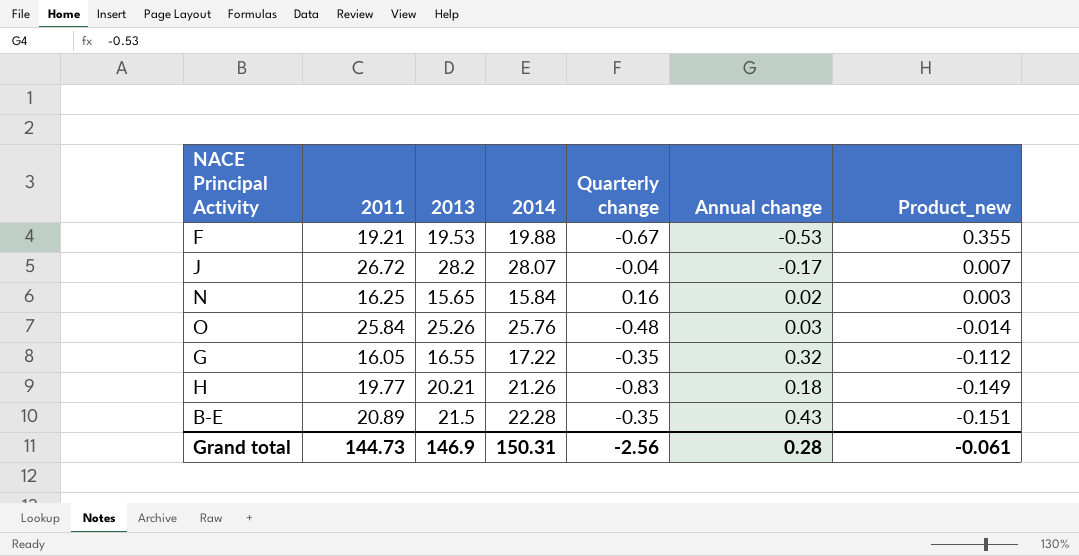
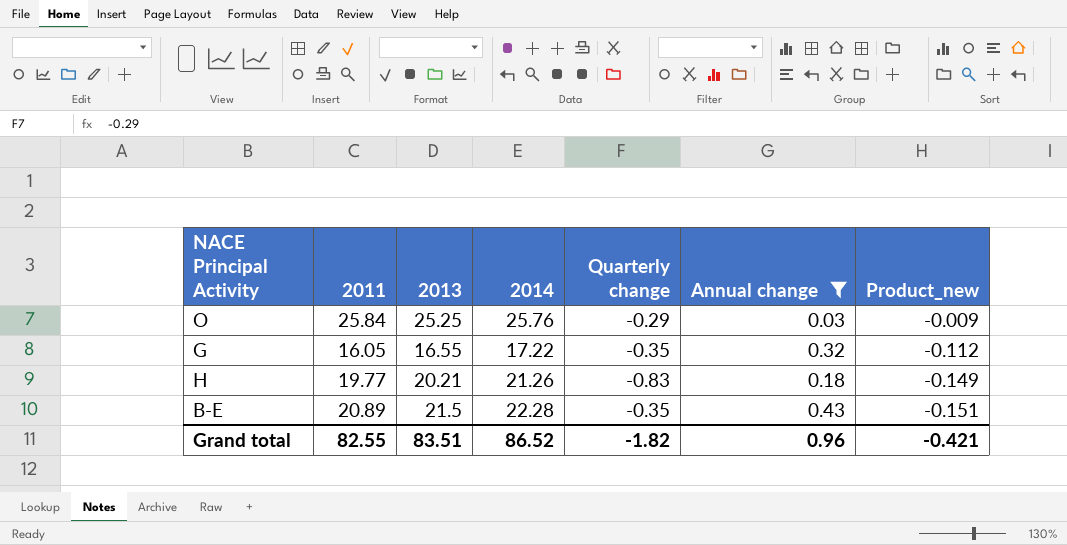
filter: none -> Annual change >= 0.03
O | 2013: 25.26 -> 25.25
O | Quarterly change: -0.48 -> -0.29
O | Product_new: -0.014 -> -0.009
Grand total | 2011: 144.73 -> 82.55
Grand total | 2013: 146.9 -> 83.51
Grand total | 2014: 150.31 -> 86.52
Grand total | Quarterly change: -2.56 -> -1.82
Grand total | Annual change: 0.28 -> 0.96
Grand total | Product_new: -0.061 -> -0.421

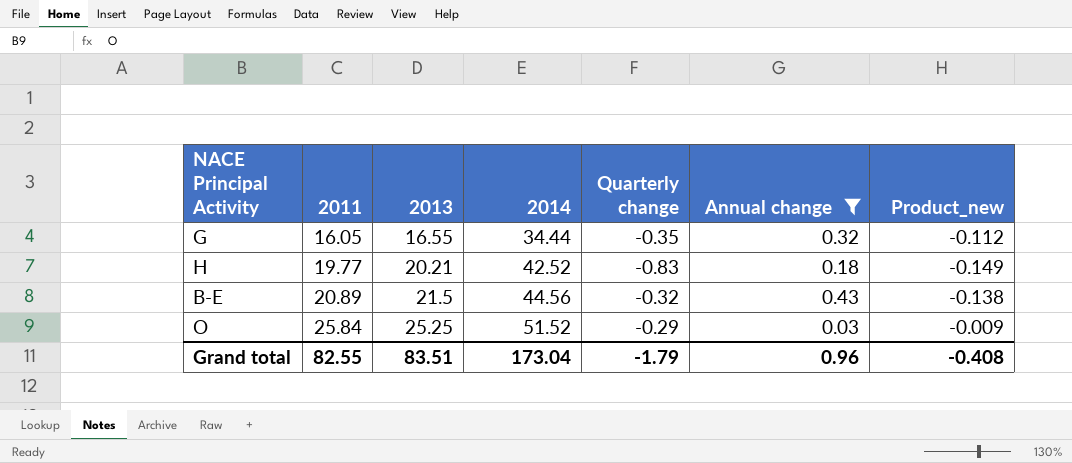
row order: Product_new descending -> 2011 ascending
G | 2014: 17.22 -> 34.44
H | 2014: 21.26 -> 42.52
B-E | 2014: 22.28 -> 44.56
B-E | Quarterly change: -0.35 -> -0.32
B-E | Product_new: -0.151 -> -0.138
O | 2014: 25.76 -> 51.52
Grand total | 2014: 86.52 -> 173.04
Grand total | Quarterly change: -1.82 -> -1.79
Grand total | Product_new: -0.421 -> -0.408

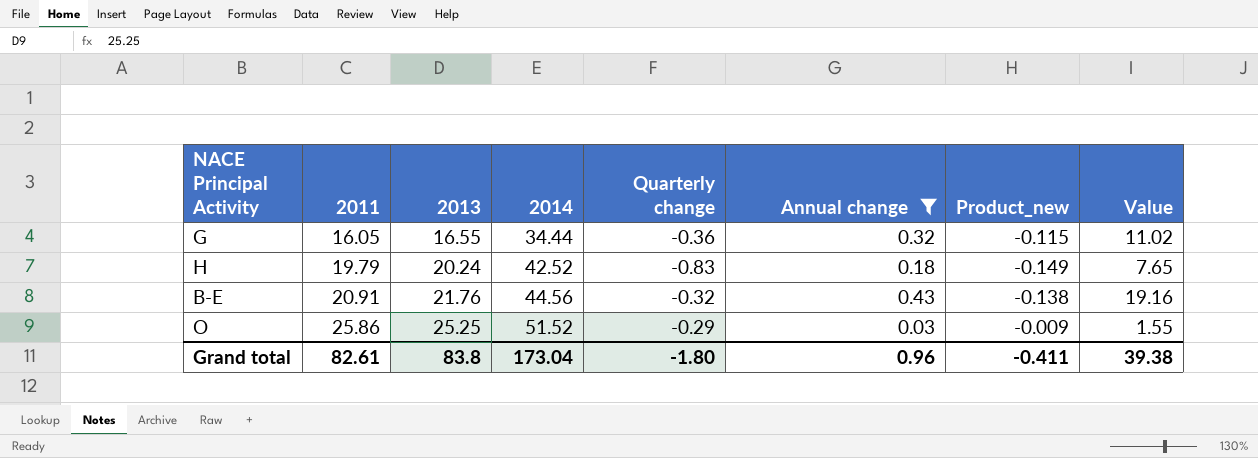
column Value | formula: none -> [2014] * [Annual change]
G | Quarterly change: -0.35 -> -0.36
G | Product_new: -0.112 -> -0.115
H | 2011: 19.77 -> 19.79
H | 2013: 20.21 -> 20.24
B-E | 2011: 20.89 -> 20.91
B-E | 2013: 21.5 -> 21.76
O | 2011: 25.84 -> 25.86
Grand total | 2011: 82.55 -> 82.61
Grand total | 2013: 83.51 -> 83.8
Grand total | Quarterly change: -1.79 -> -1.80
Grand total | Product_new: -0.408 -> -0.411

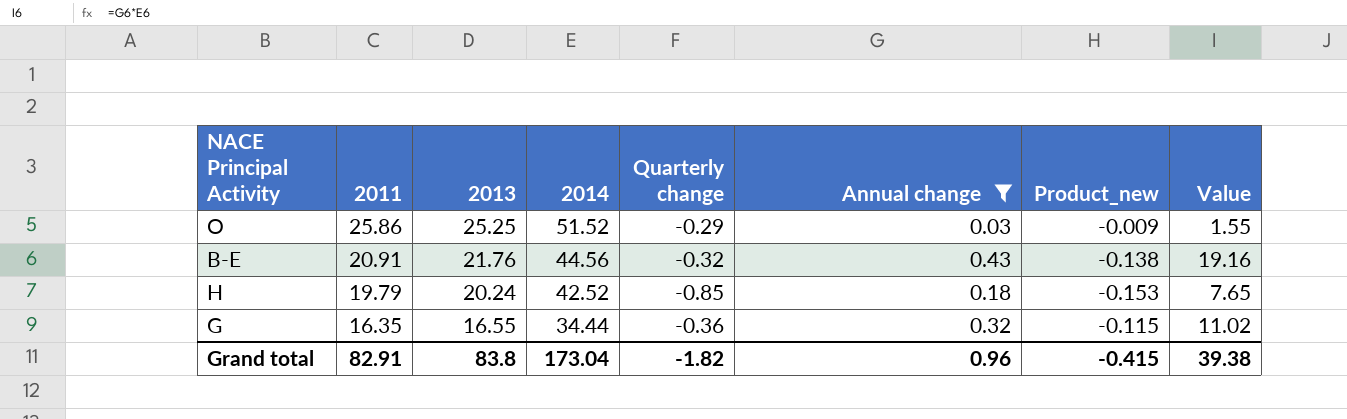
row order: 2011 ascending -> 2011 descending
H | Quarterly change: -0.83 -> -0.85
H | Product_new: -0.149 -> -0.153
G | 2011: 16.05 -> 16.35
Grand total | 2011: 82.61 -> 82.91
Grand total | Quarterly change: -1.80 -> -1.82
Grand total | Product_new: -0.411 -> -0.415

